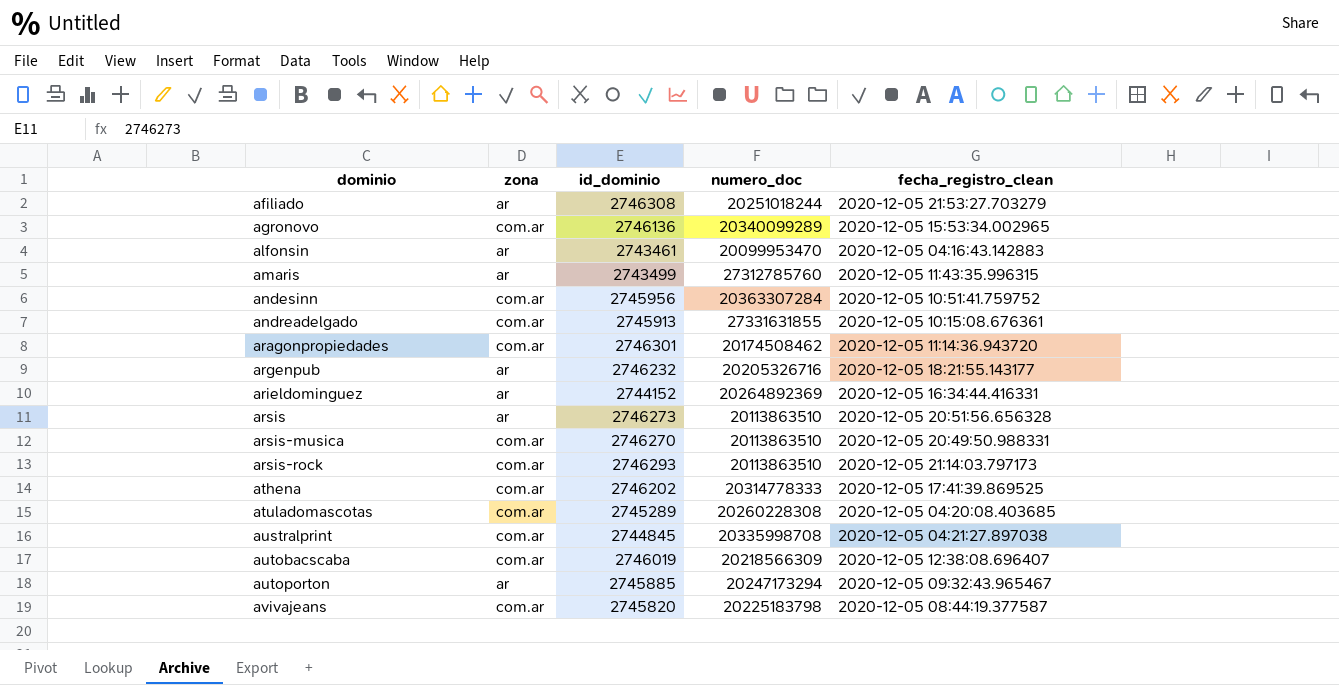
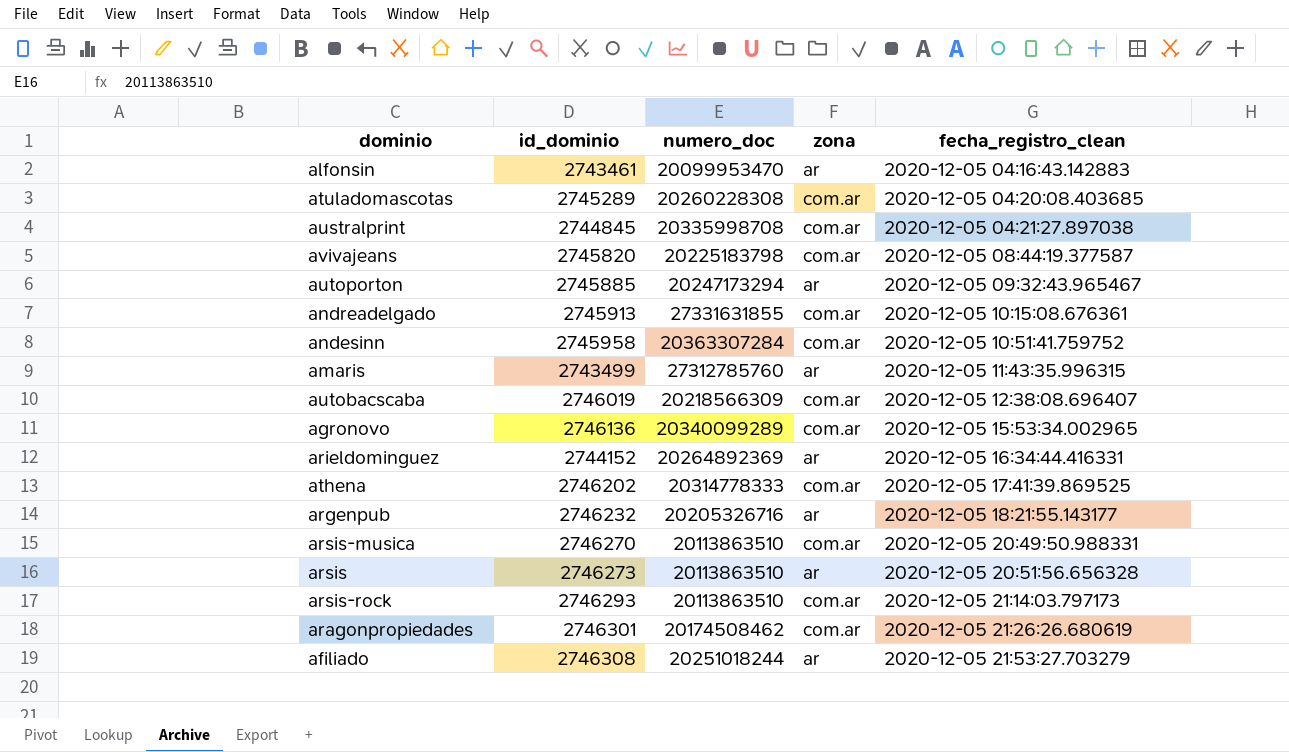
row order: dominio ascending -> fecha_registro_clean ascending
column zona | position: 2 -> 4
andesinn | id_dominio: 2745956 -> 2745958
aragonpropiedades | fecha_registro_clean: 2020-12-05 11:14:36.943720 -> 2020-12-05 21:26:26.680619

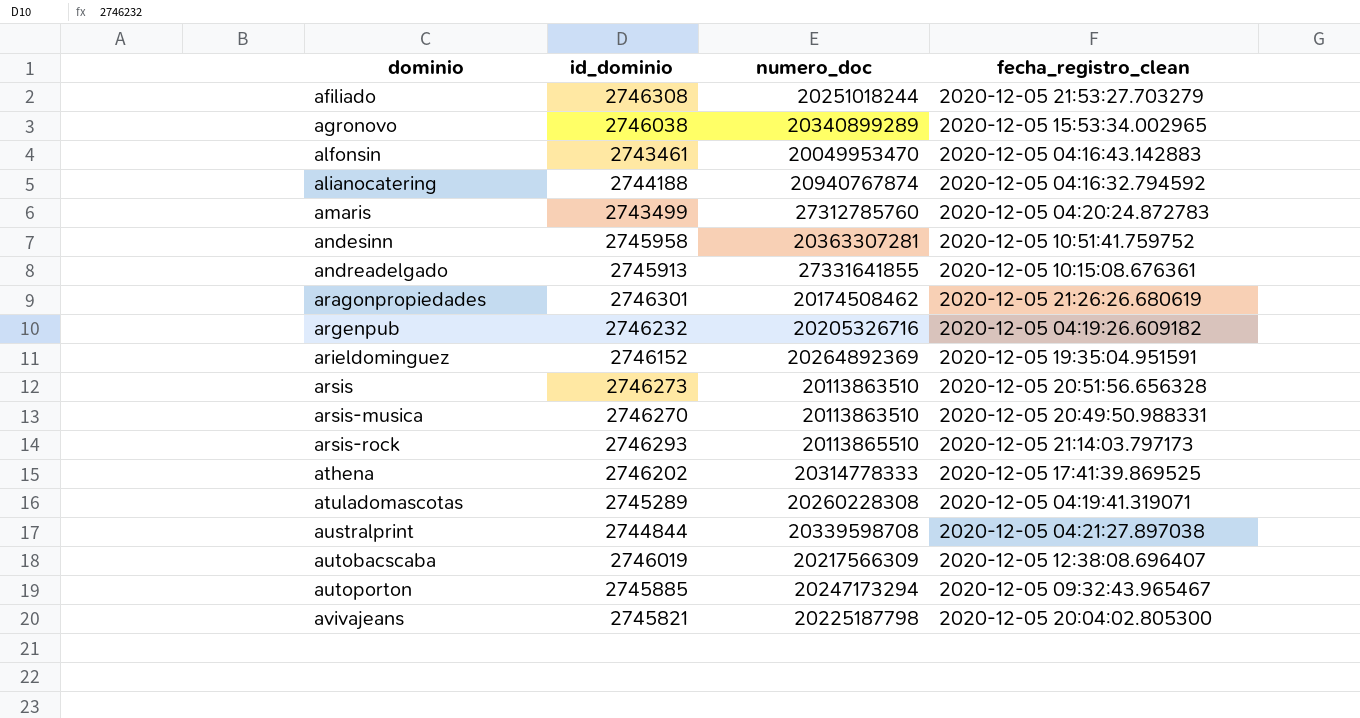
row order: fecha_registro_clean ascending -> dominio ascending
column zona | position: 4 -> none
agronovo | id_dominio: 2746136 -> 2746038
agronovo | numero_doc: 20340099289 -> 20340899289
alfonsin | numero_doc: 20099953470 -> 20049953470
row alianocatering: none -> 2744188 | 20940767874 | 2020-12-05 04:16:32.794592
amaris | fecha_registro_clean: 2020-12-05 11:43:35.996315 -> 2020-12-05 04:20:24.872783
andesinn | numero_doc: 20363307284 -> 20363307281
andreadelgado | numero_doc: 27331631855 -> 27331641855
argenpub | fecha_registro_clean: 2020-12-05 18:21:55.143177 -> 2020-12-05 04:19:26.609182
arieldominguez | id_dominio: 2744152 -> 2746152
arieldominguez | fecha_registro_clean: 2020-12-05 16:34:44.416331 -> 2020-12-05 19:35:04.951591
arsis-rock | numero_doc: 20113863510 -> 20113865510
atuladomascotas | fecha_registro_clean: 2020-12-05 04:20:08.403685 -> 2020-12-05 04:19:41.319071
australprint | id_dominio: 2744845 -> 2744844
australprint | numero_doc: 20335998708 -> 20339598708
autobacscaba | numero_doc: 20218566309 -> 20217566309
avivajeans | id_dominio: 2745820 -> 2745821
avivajeans | numero_doc: 20225183798 -> 20225187798
avivajeans | fecha_registro_clean: 2020-12-05 08:44:19.377587 -> 2020-12-05 20:04:02.805300

